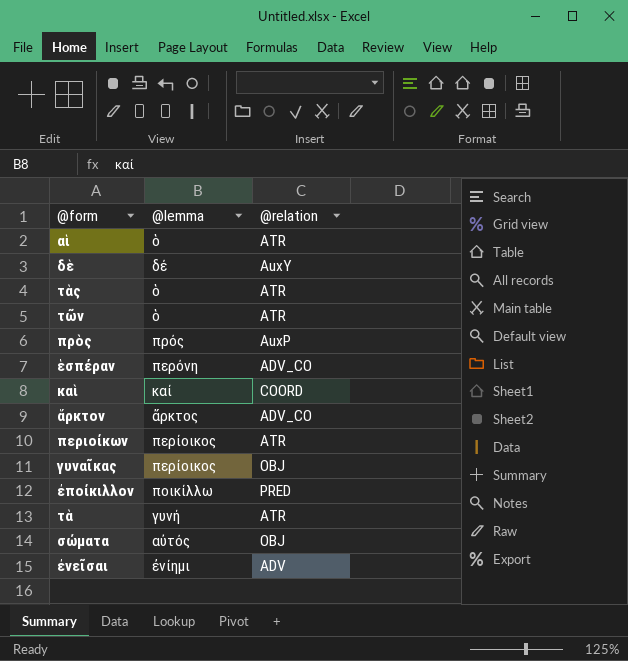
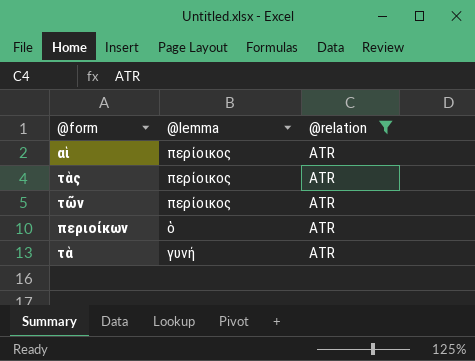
filter: none -> @relation = ATR
αἱ | @lemma: ὁ -> περίοικος
τὰς | @lemma: ὁ -> περίοικος
τῶν | @lemma: ὁ -> περίοικος
περιοίκων | @lemma: περίοικος -> ὁ

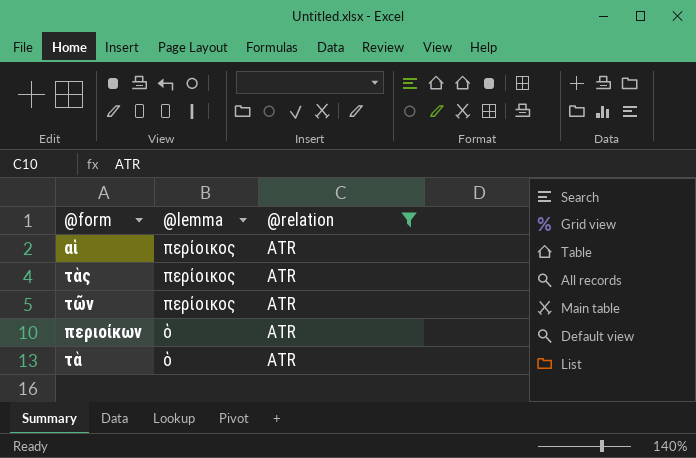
τὰ | @lemma: γυνή -> ὁ

